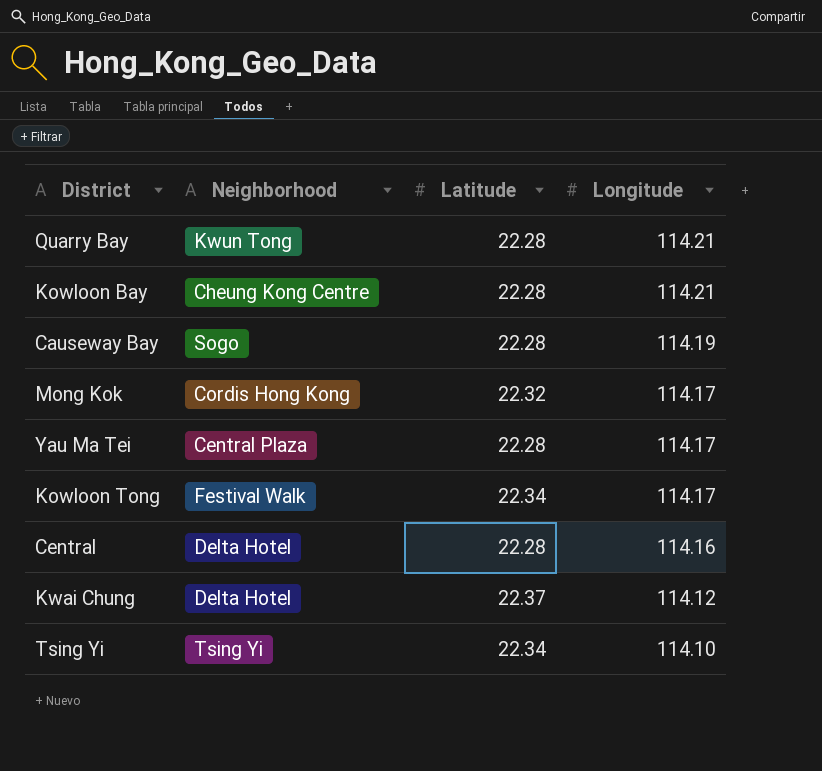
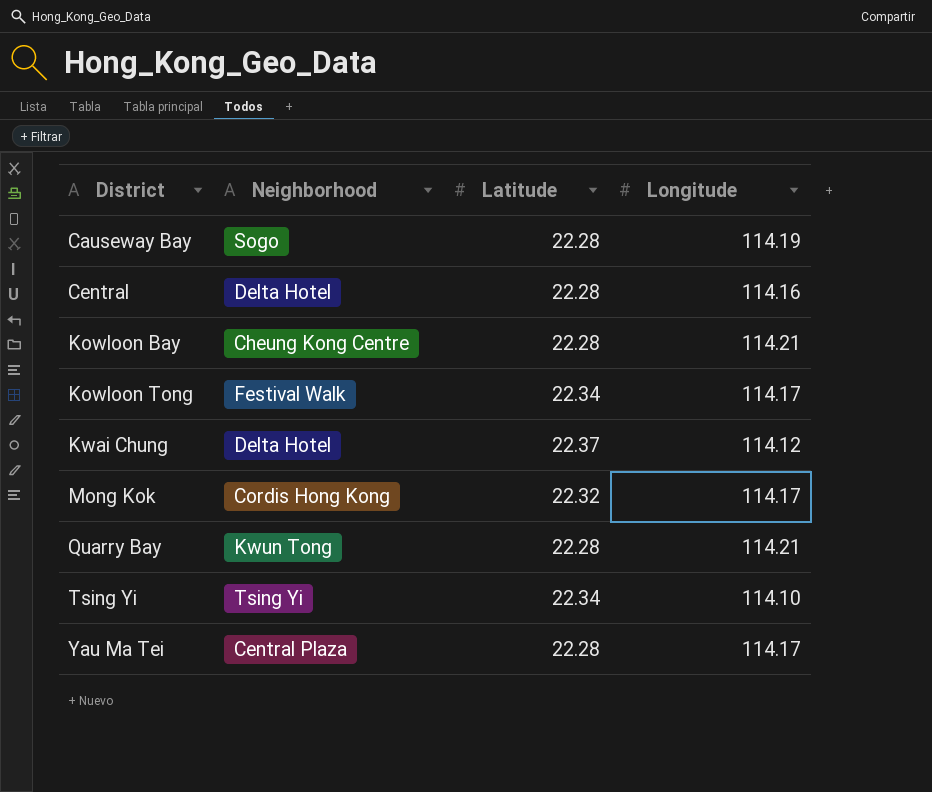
row order: Longitude descending -> District ascending

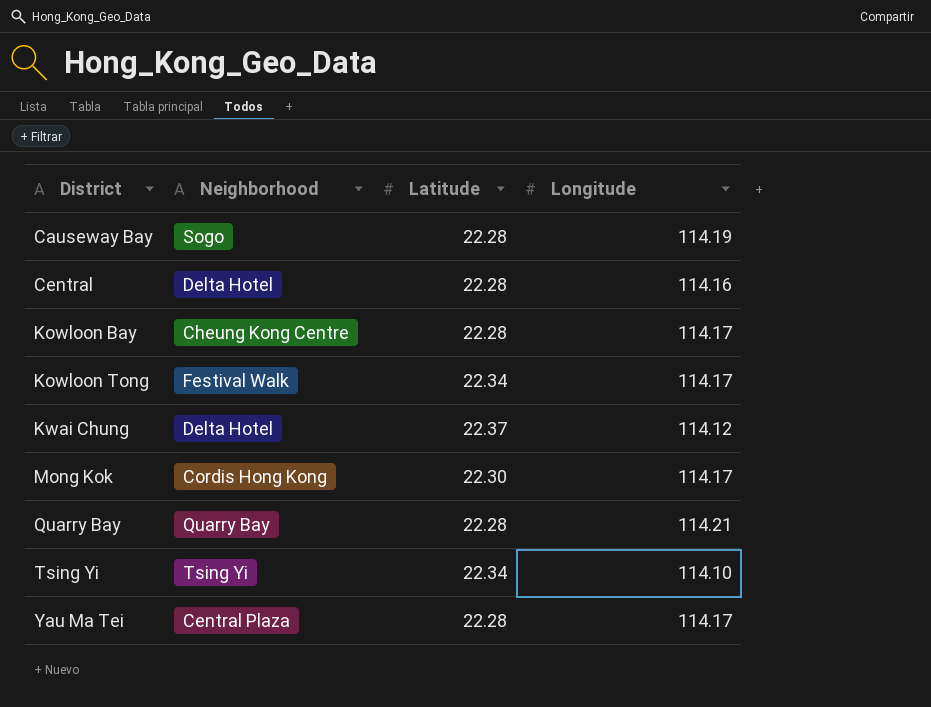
Kowloon Bay | Longitude: 114.21 -> 114.17
Mong Kok | Latitude: 22.32 -> 22.30
Quarry Bay | Neighborhood: Kwun Tong -> Quarry Bay

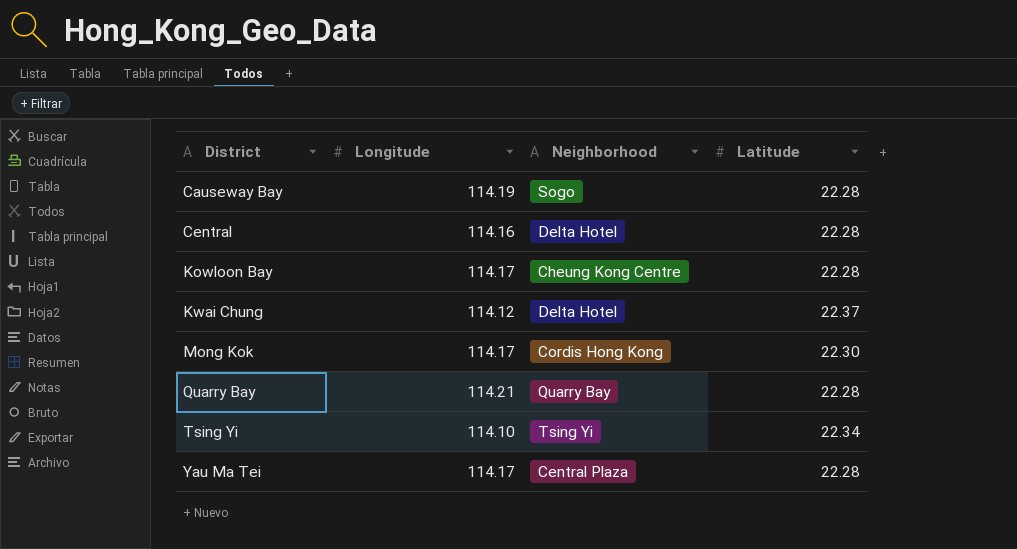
column Longitude | position: 4 -> 2
row Kowloon Tong: Festival Walk | 22.34 | 114.17 -> none

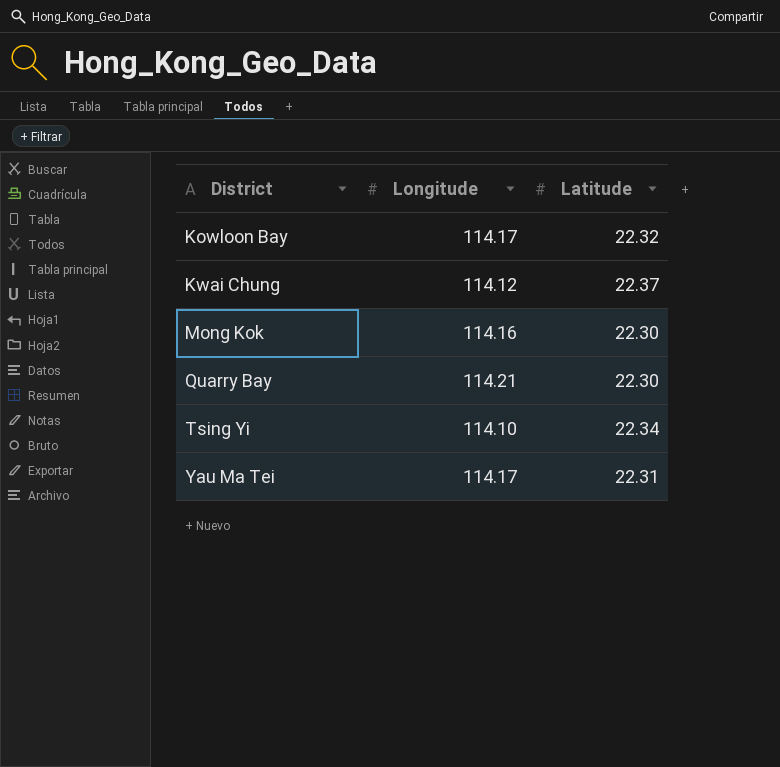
column Neighborhood | position: 3 -> none
row Causeway Bay: 114.19 | Sogo | 22.28 -> none
row Central: 114.16 | Delta Hotel | 22.28 -> none
Kowloon Bay | Latitude: 22.28 -> 22.32
Mong Kok | Longitude: 114.17 -> 114.16
Quarry Bay | Latitude: 22.28 -> 22.30
Yau Ma Tei | Latitude: 22.28 -> 22.31

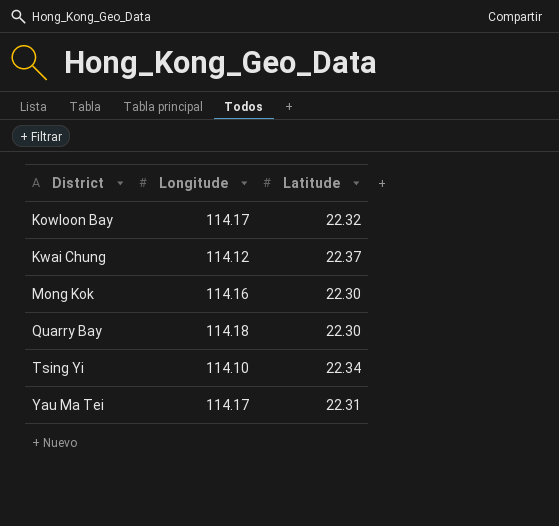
Quarry Bay | Longitude: 114.21 -> 114.18

